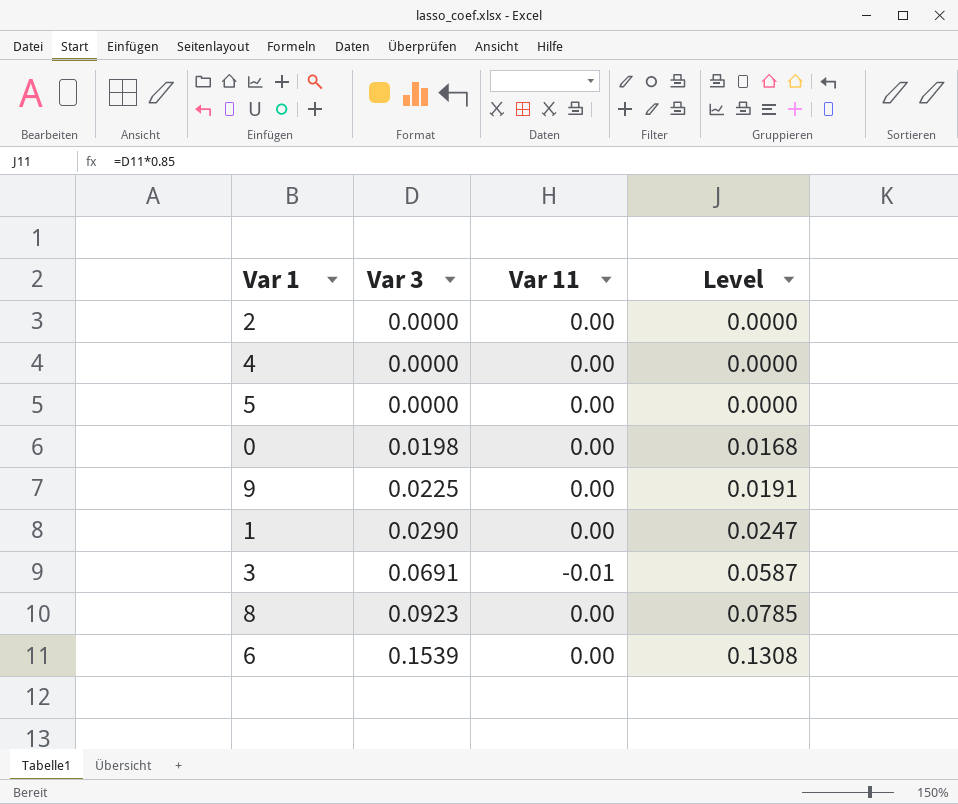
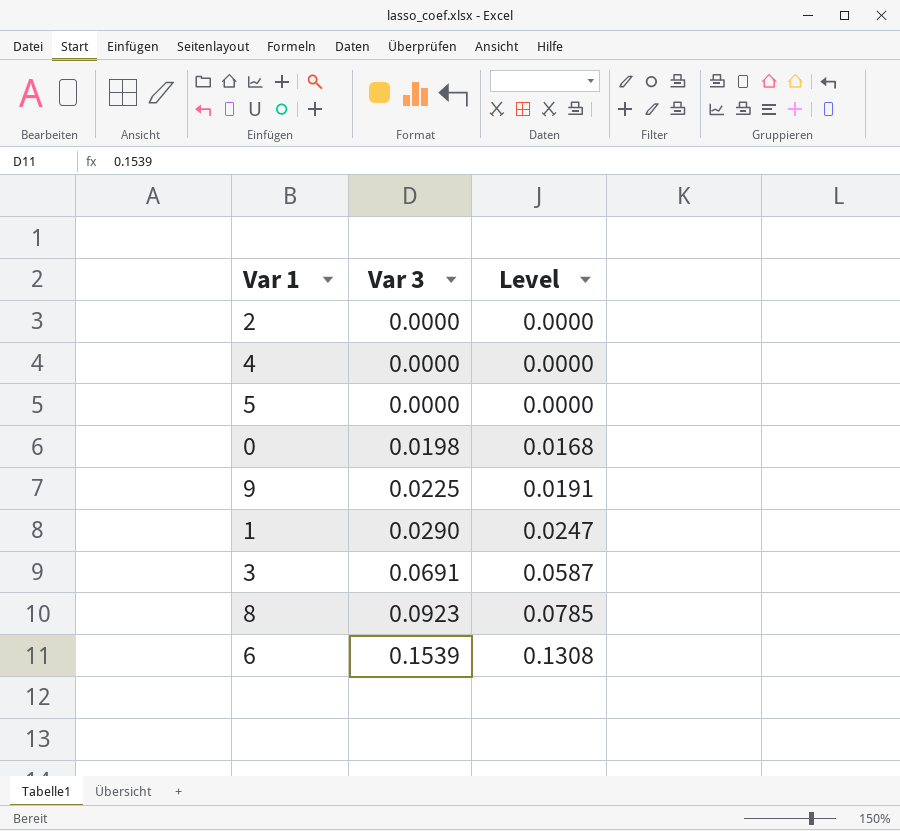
column Var 11 | position: 3 -> none

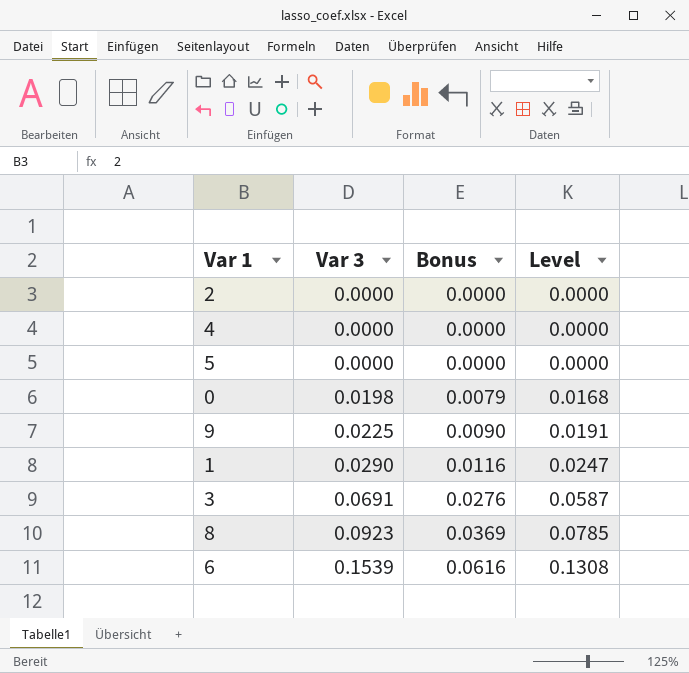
column Bonus | formula: none -> [Var 3] * 0.4

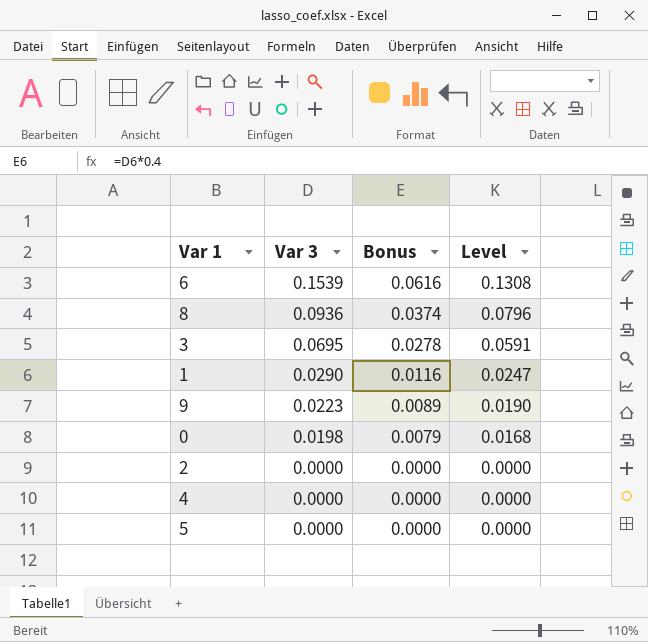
row order: Var 3 ascending -> Var 3 descending
8 | Var 3: 0.0923 -> 0.0936
8 | Bonus: 0.0369 -> 0.0374
8 | Level: 0.0785 -> 0.0796
3 | Var 3: 0.0691 -> 0.0695
3 | Bonus: 0.0276 -> 0.0278
3 | Level: 0.0587 -> 0.0591
9 | Var 3: 0.0225 -> 0.0223
9 | Bonus: 0.0090 -> 0.0089
9 | Level: 0.0191 -> 0.0190

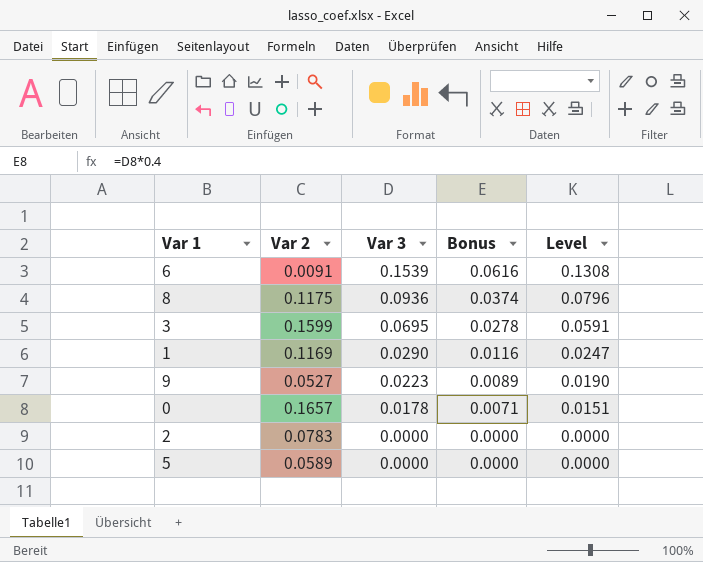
column Var 2 | position: none -> 2
row 4: 0.0000 | 0.0000 | 0.0000 -> none
0 | Var 3: 0.0198 -> 0.0178
0 | Bonus: 0.0079 -> 0.0071
0 | Level: 0.0168 -> 0.0151

